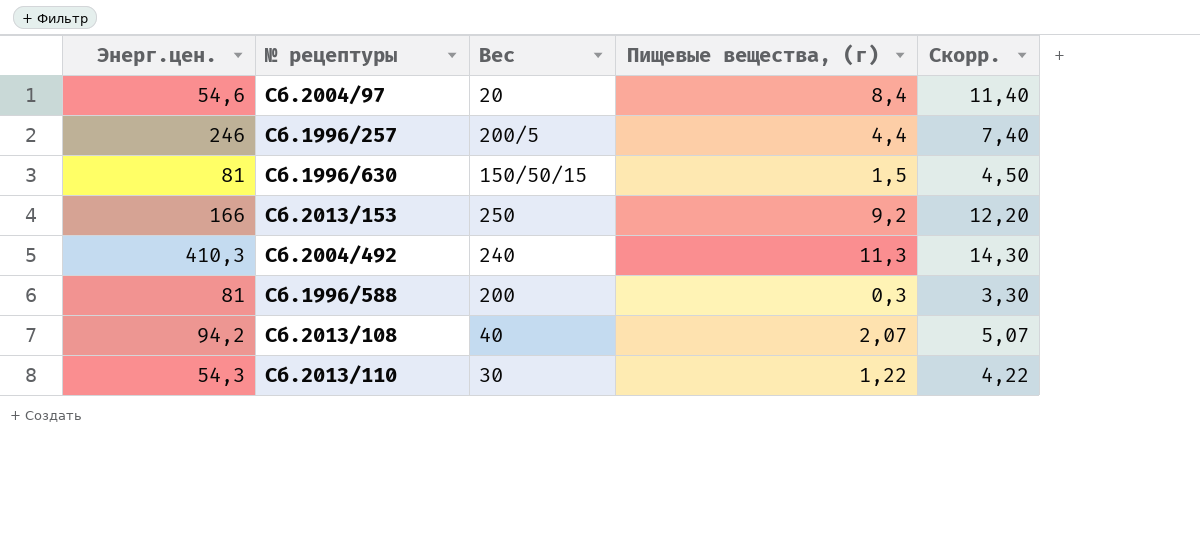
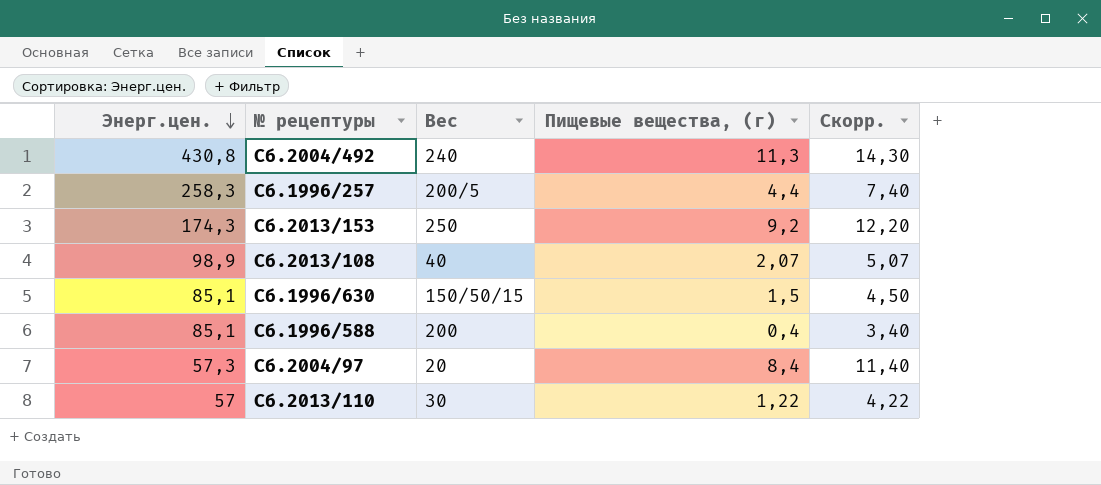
row order: none -> Энерг.цен. descending
Сб.2004/492 | Энерг.цен.: 410,3 -> 430,8
Сб.1996/257 | Энерг.цен.: 246 -> 258,3
Сб.2013/153 | Энерг.цен.: 166 -> 174,3
Сб.2013/108 | Энерг.цен.: 94,2 -> 98,9
Сб.1996/630 | Энерг.цен.: 81 -> 85,1
Сб.1996/588 | Энерг.цен.: 81 -> 85,1
Сб.1996/588 | Пищевые вещества, (г): 0,3 -> 0,4
Сб.1996/588 | Скорр.: 3,30 -> 3,40
Сб.2004/97 | Энерг.цен.: 54,6 -> 57,3
Сб.2013/110 | Энерг.цен.: 54,3 -> 57

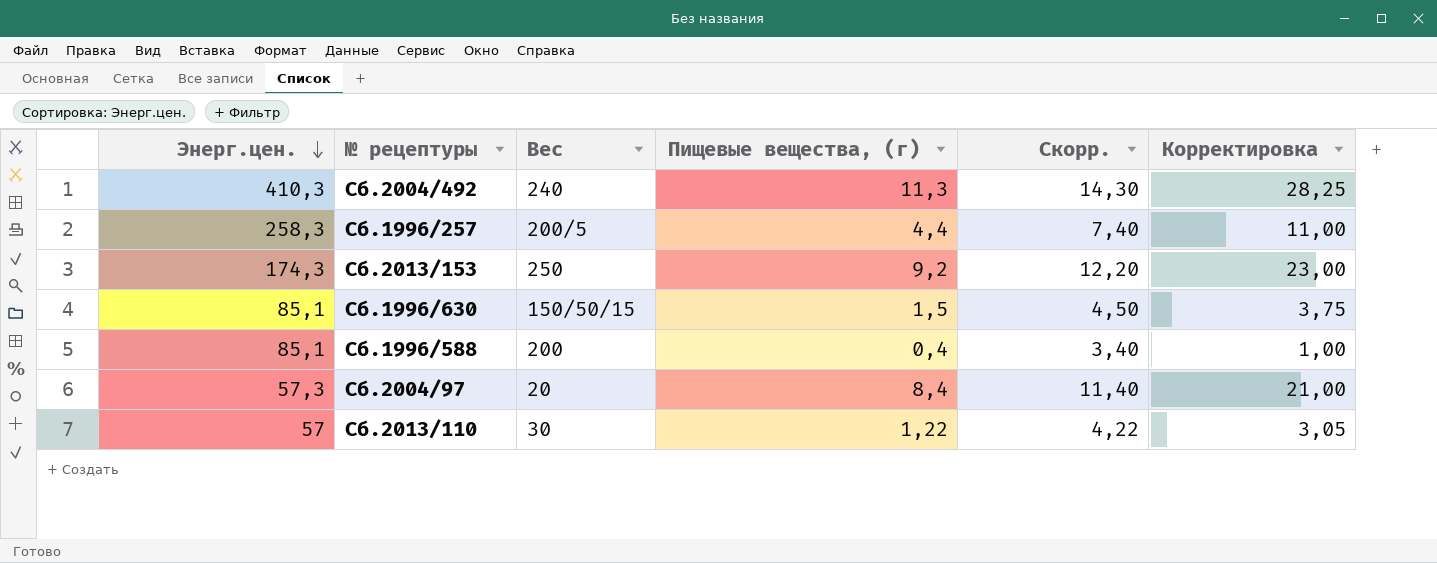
column Корректировка | formula: none -> [Пищевые вещества, (г)] * 2,5
row Сб.2013/108: 98,9 | 40 | 2,07 | 5,07 -> none
Сб.2004/492 | Энерг.цен.: 430,8 -> 410,3

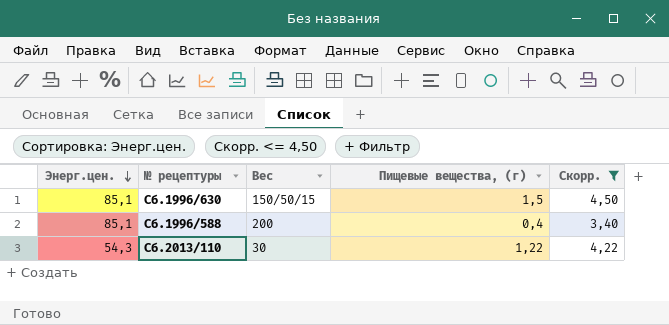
filter: none -> Скорр. <= 4,50
column Корректировка | formula: [Пищевые вещества, (г)] * 2,5 -> none
Сб.2013/110 | Энерг.цен.: 57 -> 54,3

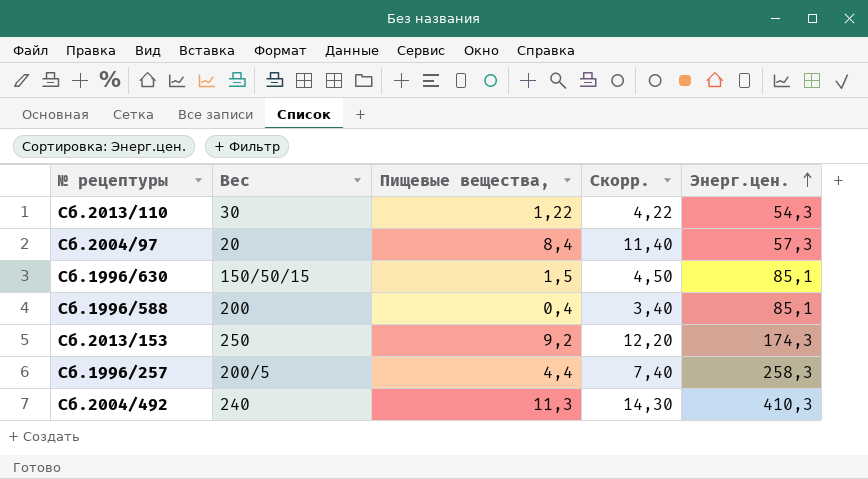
filter: Скорр. <= 4,50 -> none
row order: Энерг.цен. descending -> Энерг.цен. ascending
column name: Пищевые вещества, (г) -> Пищевые вещества,
column Энерг.цен. | position: 1 -> 5

